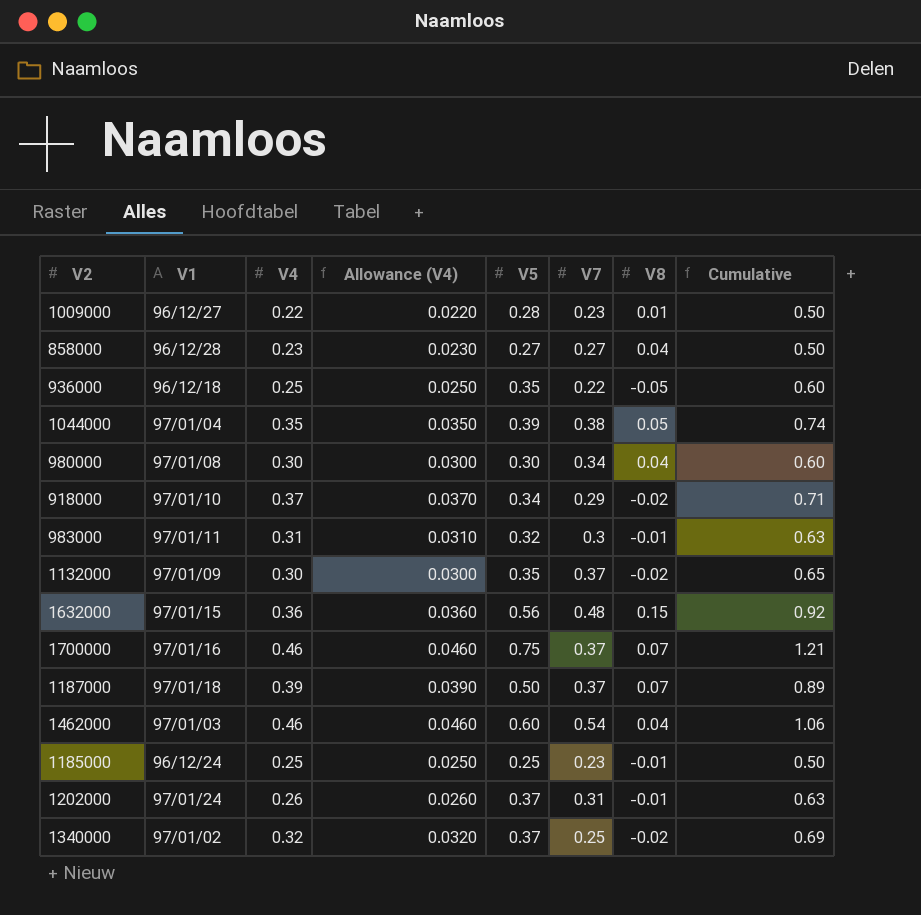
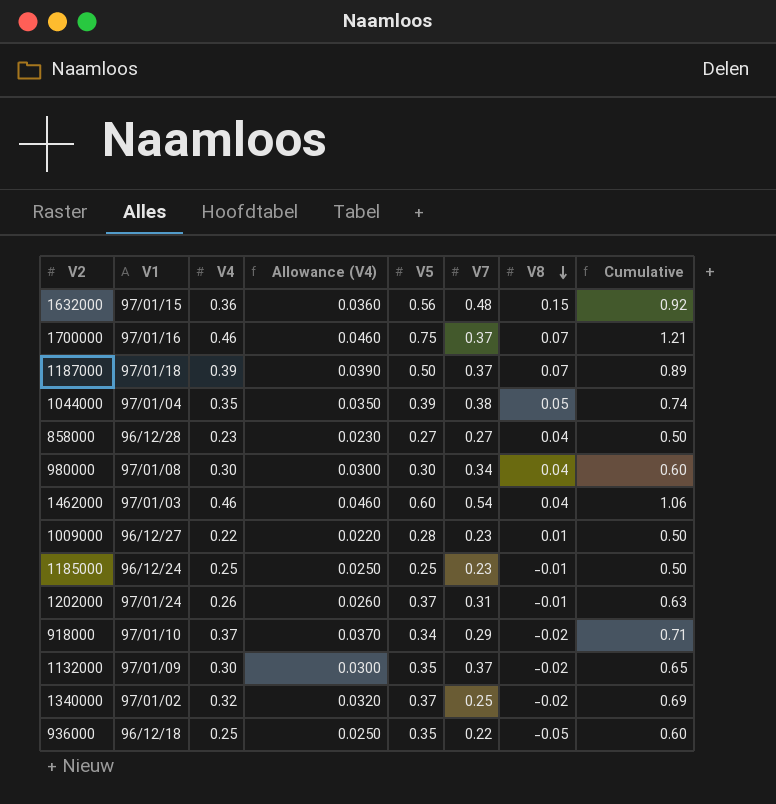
row order: none -> V8 descending
row 983000: 97/01/11 | 0.31 | 0.0310 | 0.32 | 0.3 | -0.01 | 0.63 -> none

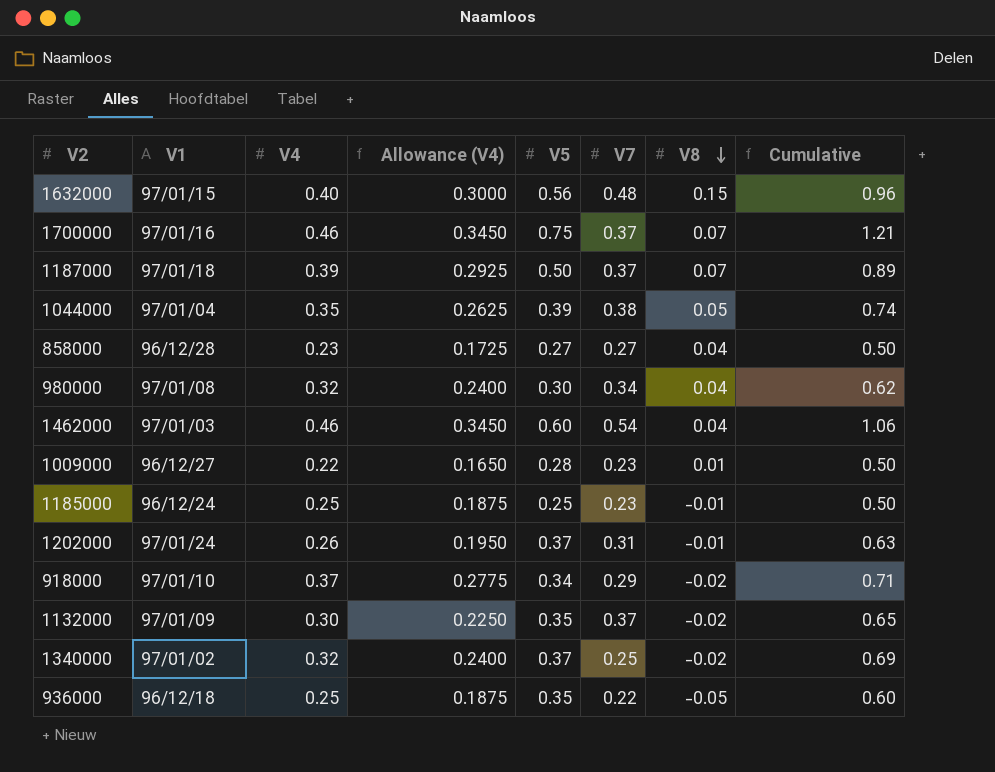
column Allowance (V4) | formula: [V4] * 0.1 -> [V4] * 0.75
1632000 | V4: 0.36 -> 0.40
1632000 | Cumulative: 0.92 -> 0.96
980000 | V4: 0.30 -> 0.32
980000 | Cumulative: 0.60 -> 0.62

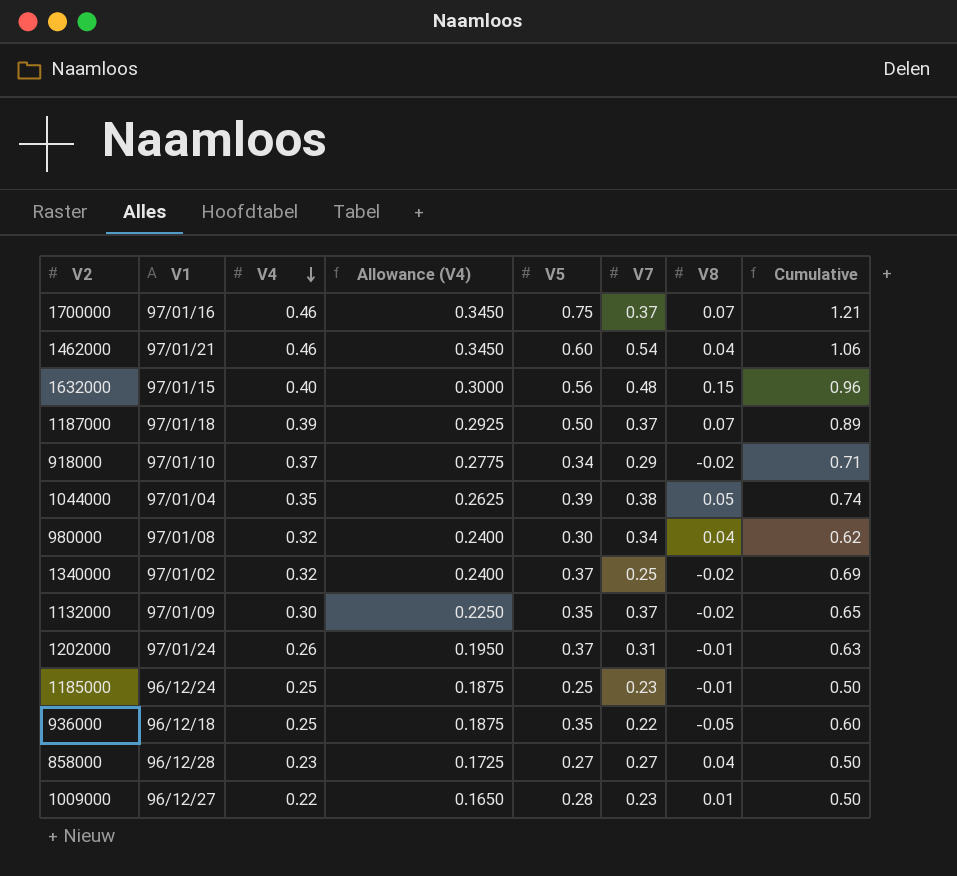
row order: V8 descending -> V4 descending
1462000 | V1: 97/01/03 -> 97/01/21

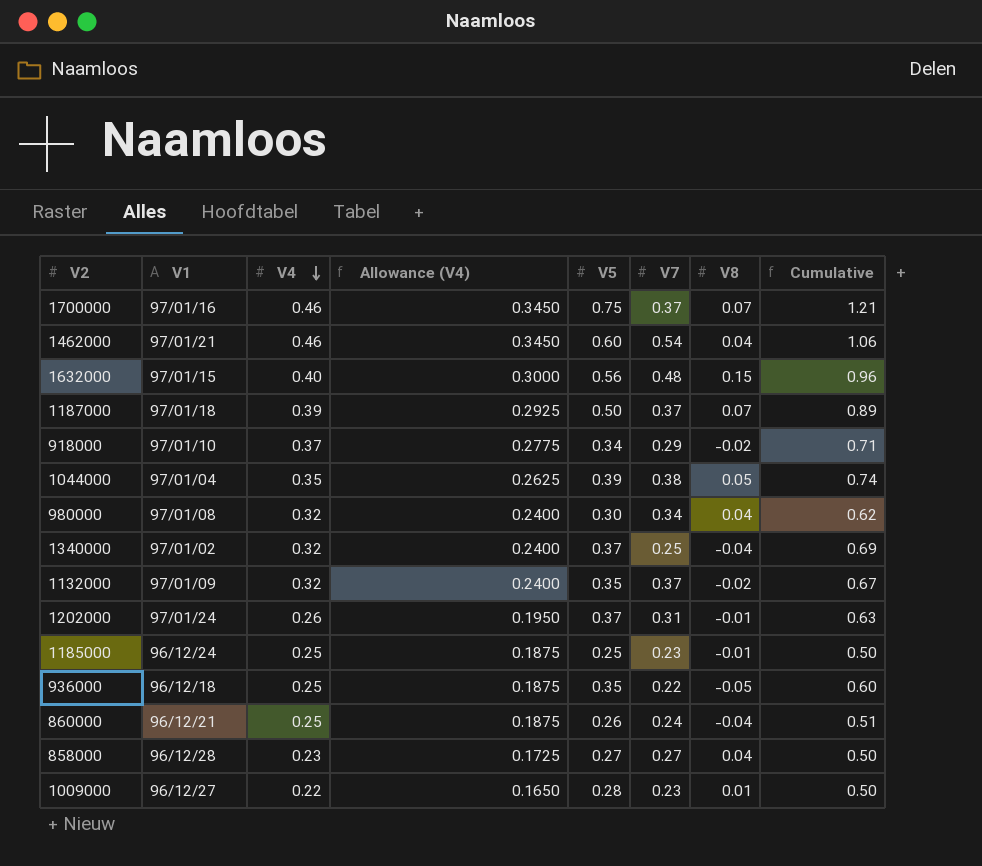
1340000 | V8: -0.02 -> -0.04
1132000 | V4: 0.30 -> 0.32
1132000 | Allowance (V4): 0.2250 -> 0.2400
1132000 | Cumulative: 0.65 -> 0.67
row 860000: none -> 96/12/21 | 0.25 | 0.1875 | 0.26 | 0.24 | -0.04 | 0.51

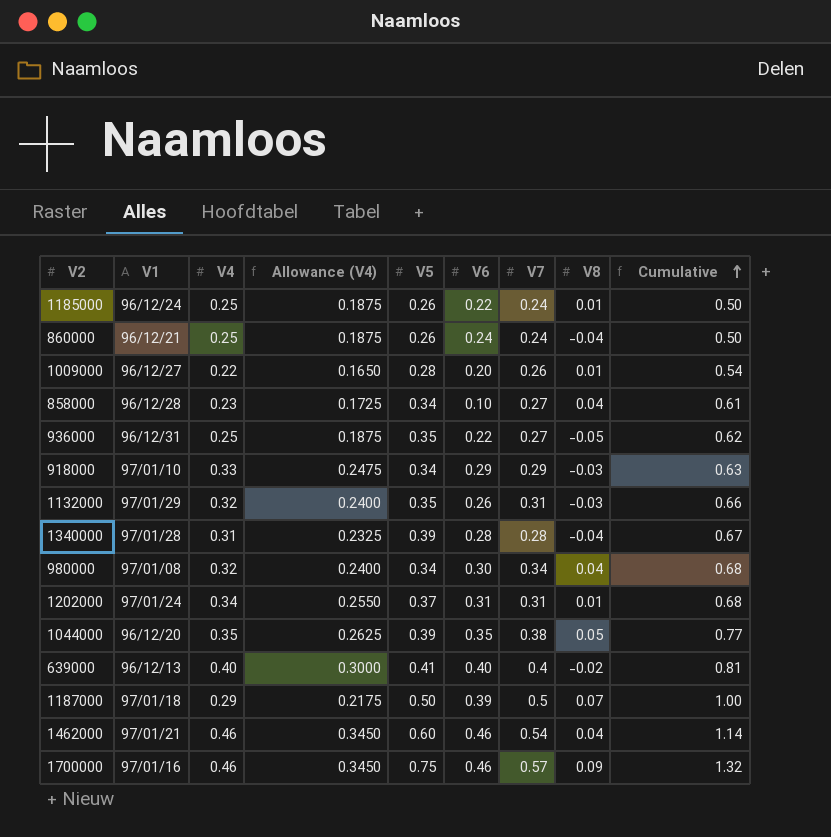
row order: V4 descending -> Cumulative ascending
column V6 | position: none -> 6
column Cumulative | formula: [V4] + [V5] -> [V5] + [V7]
row 1632000: 97/01/15 | 0.40 | 0.3000 | 0.56 | 0.48 | 0.15 | 0.96 -> none
1185000 | V5: 0.25 -> 0.26
1185000 | V7: 0.23 -> 0.24
1185000 | V8: -0.01 -> 0.01
1009000 | V7: 0.23 -> 0.26
858000 | V5: 0.27 -> 0.34
936000 | V1: 96/12/18 -> 96/12/31
936000 | V7: 0.22 -> 0.27
918000 | V4: 0.37 -> 0.33
918000 | Allowance (V4): 0.2775 -> 0.2475
918000 | V8: -0.02 -> -0.03
1132000 | V1: 97/01/09 -> 97/01/29
1132000 | V7: 0.37 -> 0.31
1132000 | V8: -0.02 -> -0.03
1340000 | V1: 97/01/02 -> 97/01/28
1340000 | V4: 0.32 -> 0.31
1340000 | Allowance (V4): 0.2400 -> 0.2325
1340000 | V5: 0.37 -> 0.39
1340000 | V7: 0.25 -> 0.28
980000 | V5: 0.30 -> 0.34
1202000 | V4: 0.26 -> 0.34
1202000 | Allowance (V4): 0.1950 -> 0.2550
1202000 | V8: -0.01 -> 0.01
1044000 | V1: 97/01/04 -> 96/12/20
row 639000: none -> 96/12/13 | 0.40 | 0.3000 | 0.41 | 0.40 | 0.4 | -0.02 | 0.81
1187000 | V4: 0.39 -> 0.29
1187000 | Allowance (V4): 0.2925 -> 0.2175
1187000 | V7: 0.37 -> 0.5
1700000 | V7: 0.37 -> 0.57
1700000 | V8: 0.07 -> 0.09

